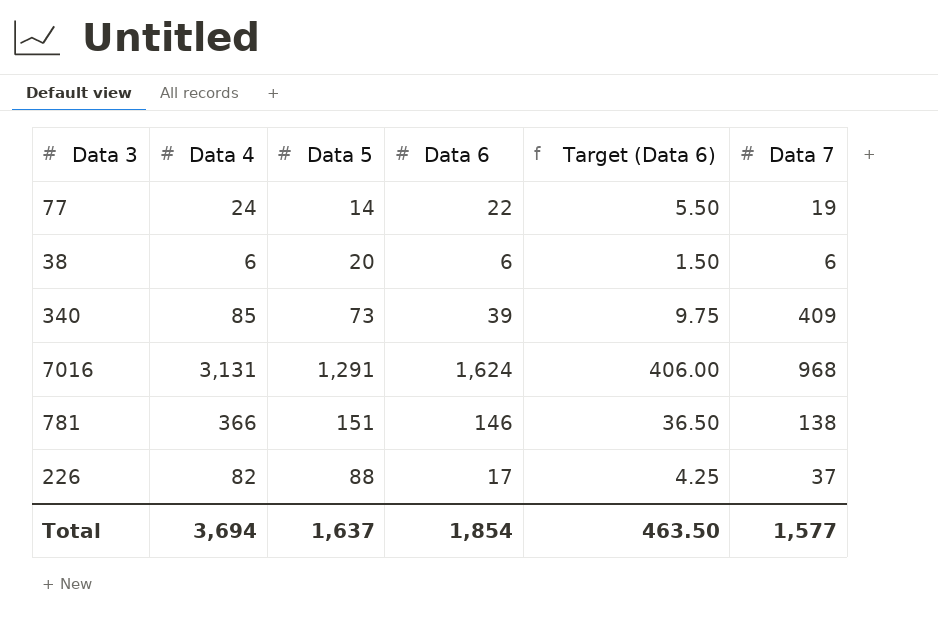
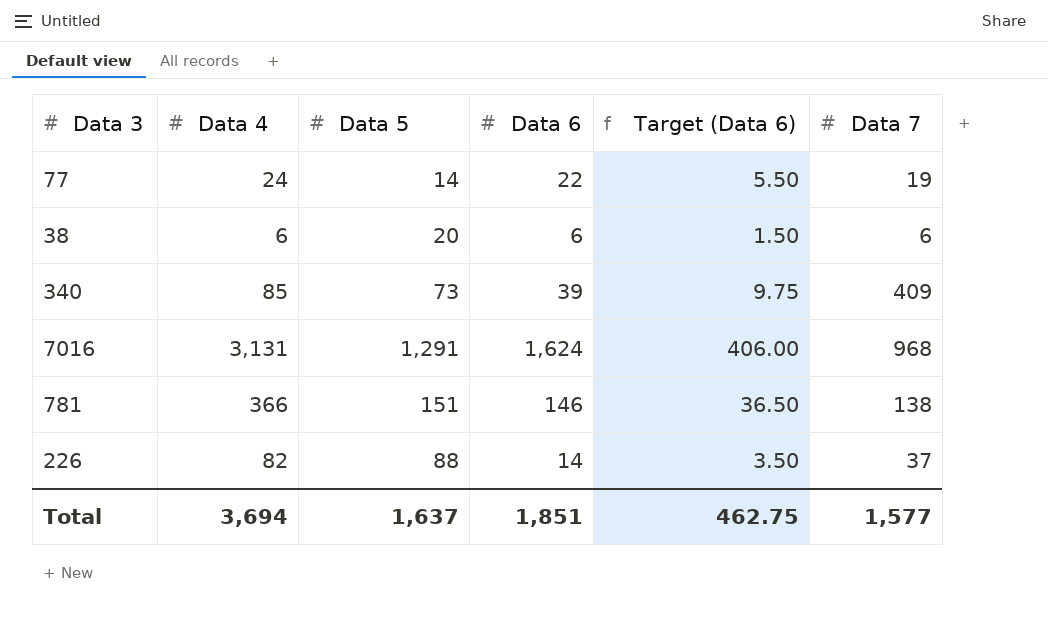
226 | Data 6: 17 -> 14
226 | Target (Data 6): 4.25 -> 3.50
Total | Data 6: 1,854 -> 1,851
Total | Target (Data 6): 463.50 -> 462.75

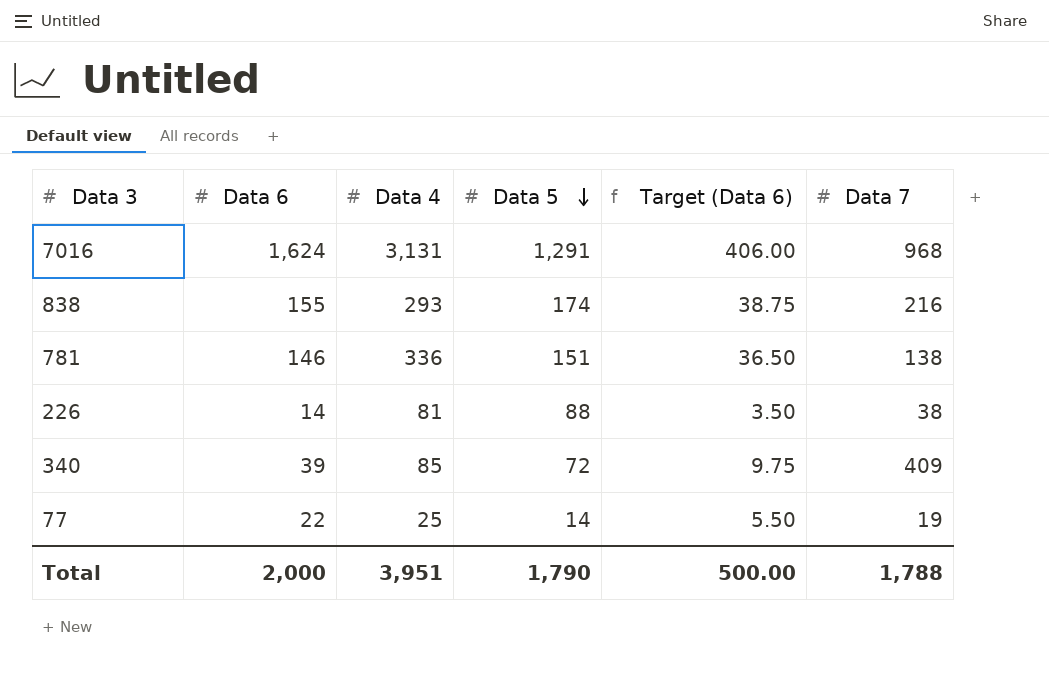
row order: none -> Data 5 descending
column Data 6 | position: 4 -> 2
row 38: 6 | 20 | 6 | 1.50 | 6 -> none
row 838: none -> 155 | 293 | 174 | 38.75 | 216
781 | Data 4: 366 -> 336
226 | Data 4: 82 -> 81
226 | Data 7: 37 -> 38
340 | Data 5: 73 -> 72
77 | Data 4: 24 -> 25
Total | Data 6: 1,851 -> 2,000
Total | Data 4: 3,694 -> 3,951
Total | Data 5: 1,637 -> 1,790
Total | Target (Data 6): 462.75 -> 500.00
Total | Data 7: 1,577 -> 1,788

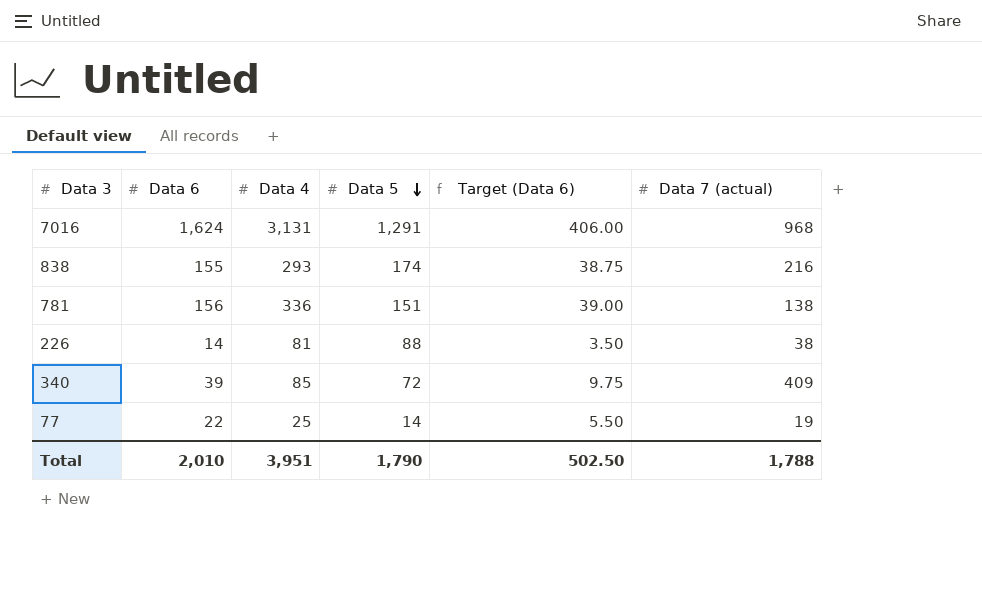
column name: Data 7 -> Data 7 (actual)
781 | Data 6: 146 -> 156
781 | Target (Data 6): 36.50 -> 39.00
Total | Data 6: 2,000 -> 2,010
Total | Target (Data 6): 500.00 -> 502.50

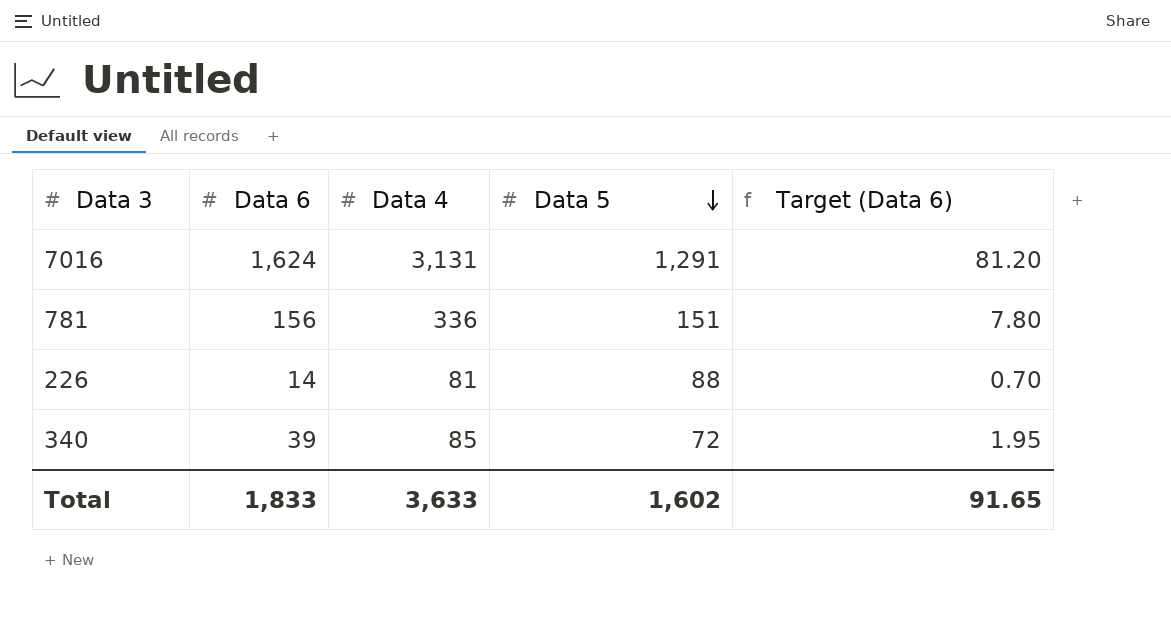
column Data 7 (actual) | position: 6 -> none
column Target (Data 6) | formula: [Data 6] * 0.25 -> [Data 6] * 0.05
row 838: 155 | 293 | 174 | 38.75 | 216 -> none
row 77: 22 | 25 | 14 | 5.50 | 19 -> none
Total | Data 6: 2,010 -> 1,833
Total | Data 4: 3,951 -> 3,633
Total | Data 5: 1,790 -> 1,602
Total | Target (Data 6): 502.50 -> 91.65

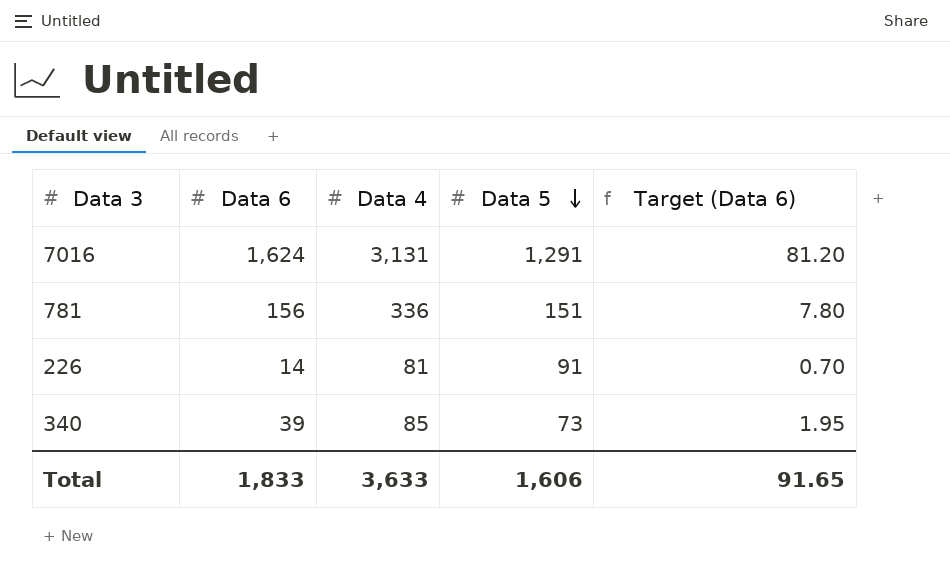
226 | Data 5: 88 -> 91
340 | Data 5: 72 -> 73
Total | Data 5: 1,602 -> 1,606

